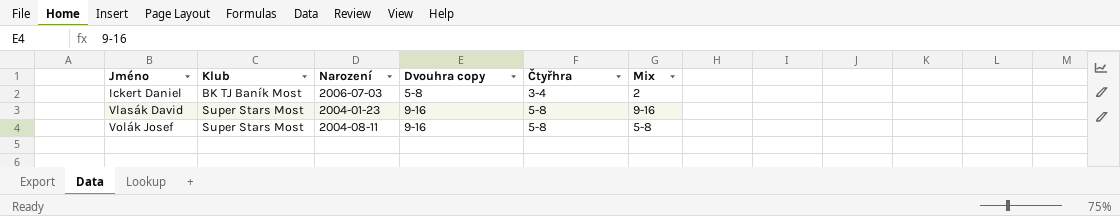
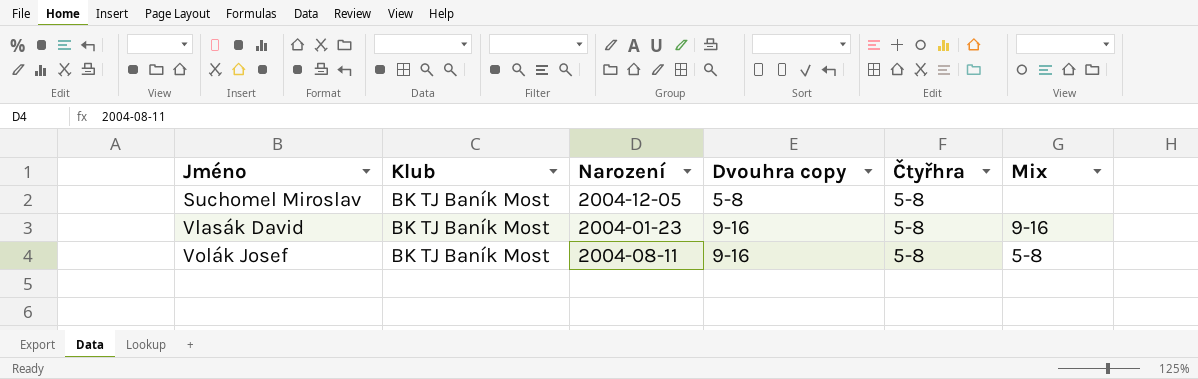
row Ickert Daniel: BK TJ Baník Most | 2006-07-03 | 5-8 | 3-4 | 2 -> none
row Suchomel Miroslav: none -> BK TJ Baník Most | 2004-12-05 | 5-8 | 5-8 | none
Vlasák David | Klub: Super Stars Most -> BK TJ Baník Most
Volák Josef | Klub: Super Stars Most -> BK TJ Baník Most

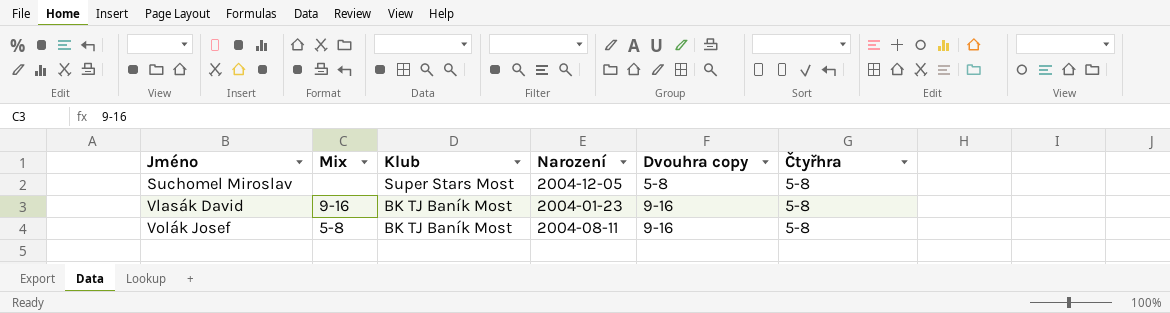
column Mix | position: 6 -> 2
Suchomel Miroslav | Klub: BK TJ Baník Most -> Super Stars Most

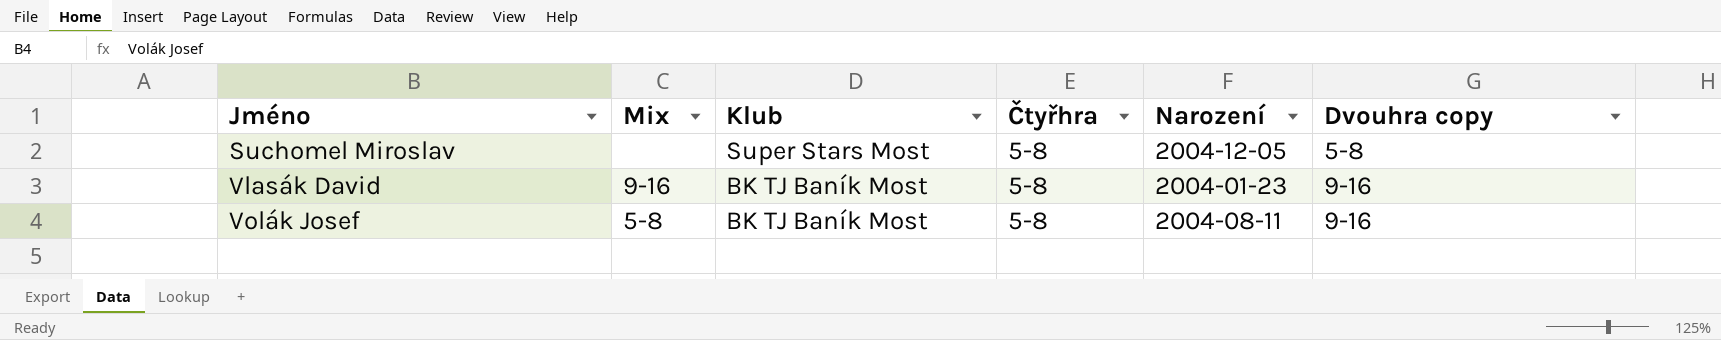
column Čtyřhra | position: 6 -> 4

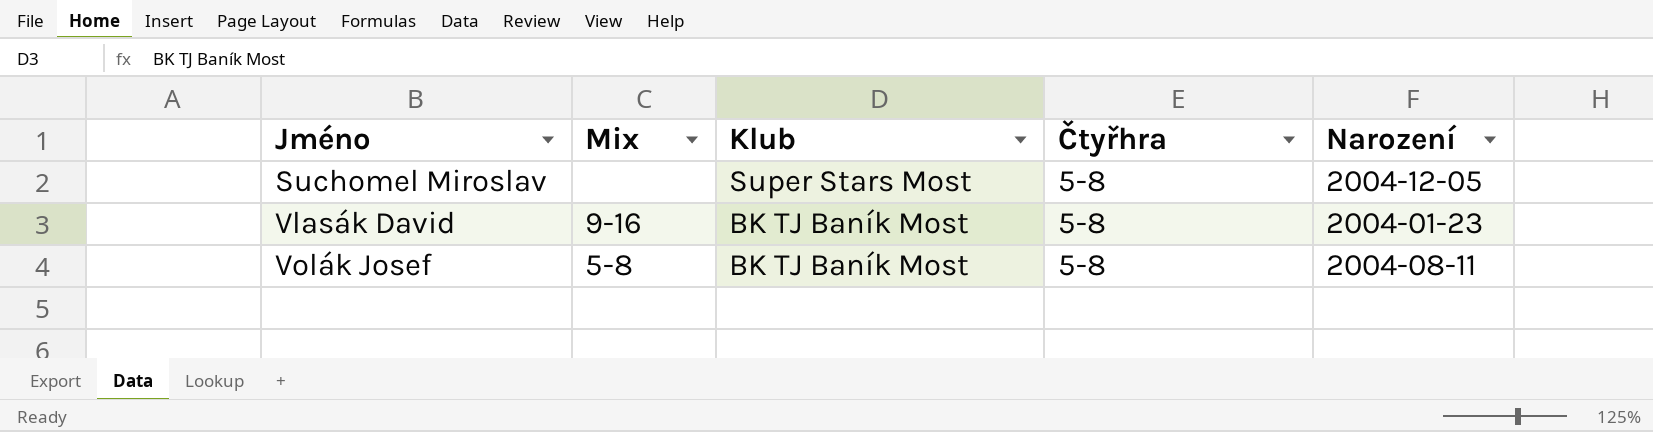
column Dvouhra copy | position: 6 -> none

